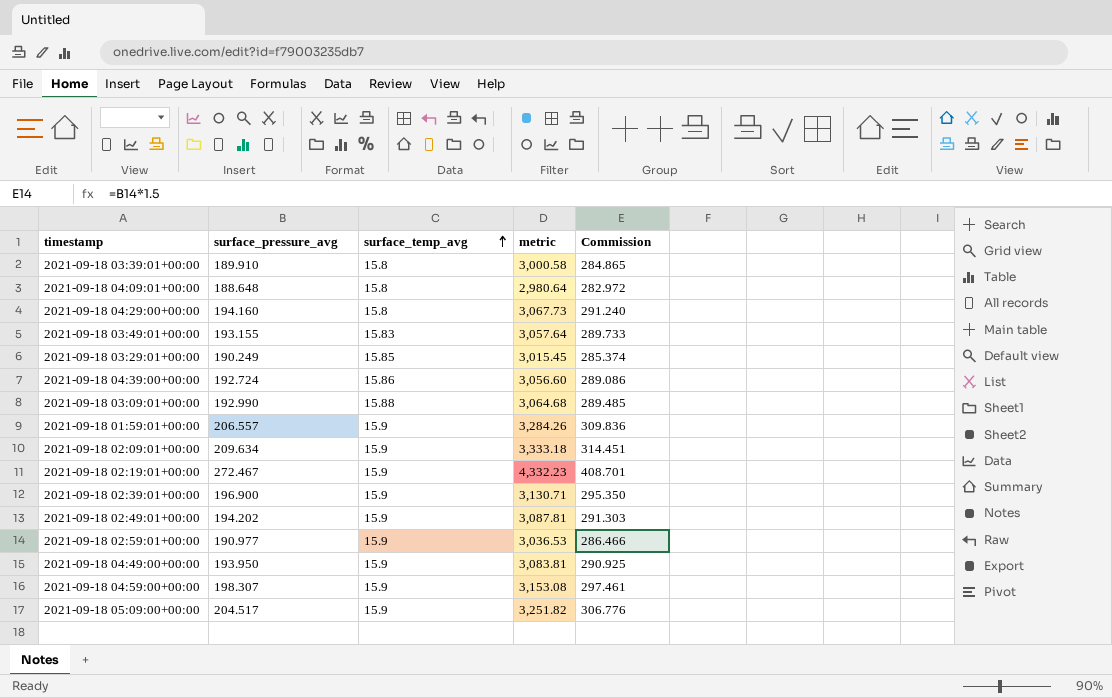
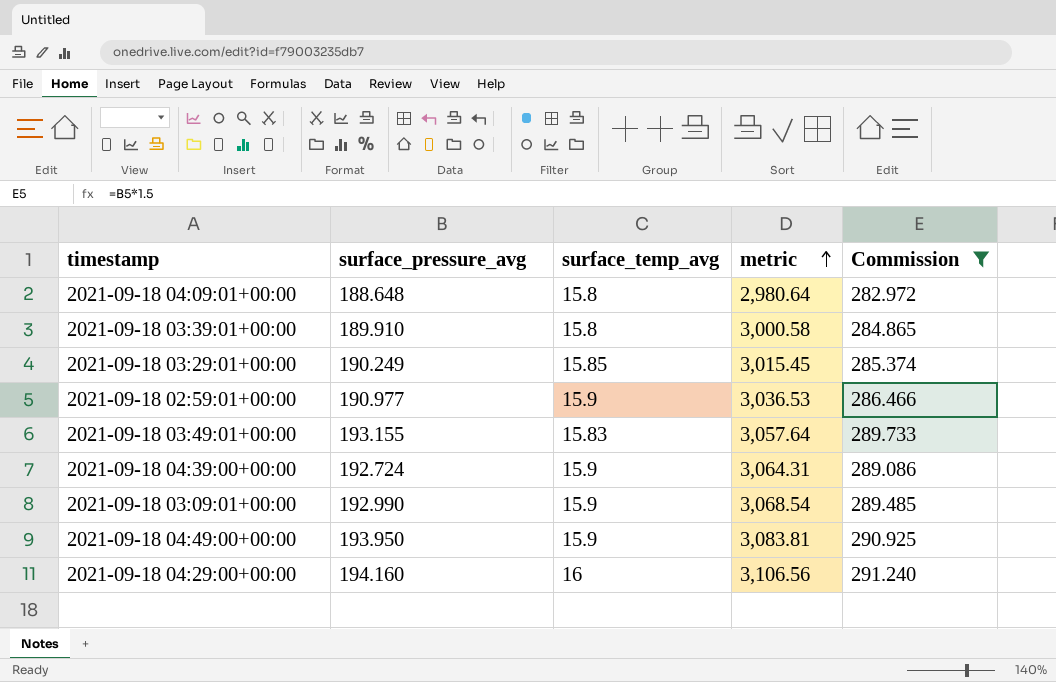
filter: none -> Commission <= 291.240
row order: surface_temp_avg ascending -> metric ascending
2021-09-18 04:39:00+00:00 | surface_temp_avg: 15.86 -> 15.9
2021-09-18 04:39:00+00:00 | metric: 3,056.60 -> 3,064.31
2021-09-18 03:09:01+00:00 | surface_temp_avg: 15.88 -> 15.9
2021-09-18 03:09:01+00:00 | metric: 3,064.68 -> 3,068.54
2021-09-18 04:29:00+00:00 | surface_temp_avg: 15.8 -> 16
2021-09-18 04:29:00+00:00 | metric: 3,067.73 -> 3,106.56

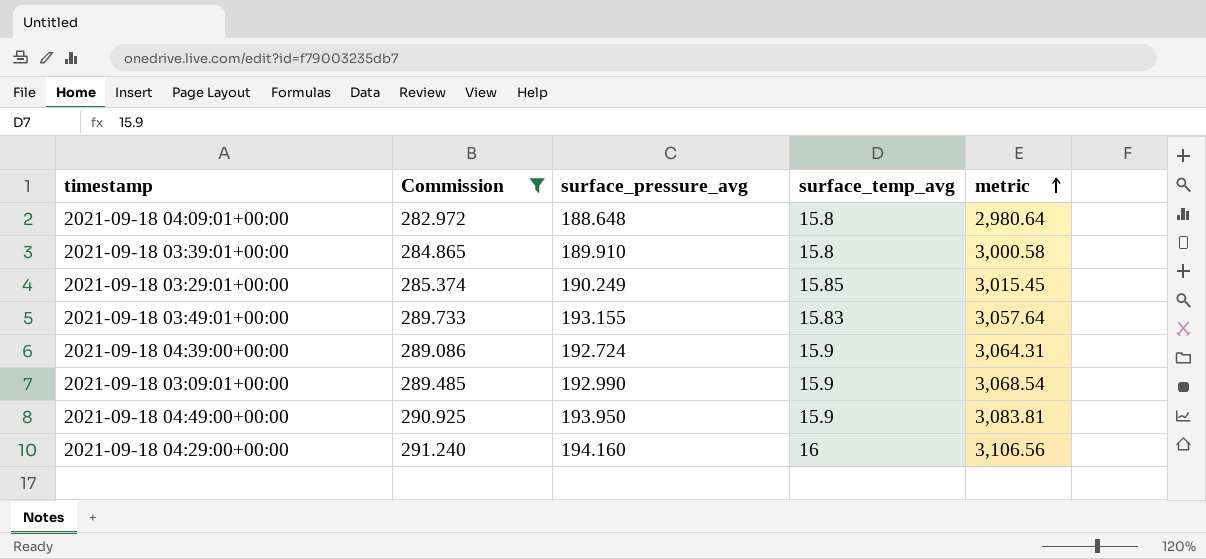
column Commission | position: 5 -> 2
row 2021-09-18 02:59:01+00:00: 190.977 | 15.9 | 3,036.53 | 286.466 -> none

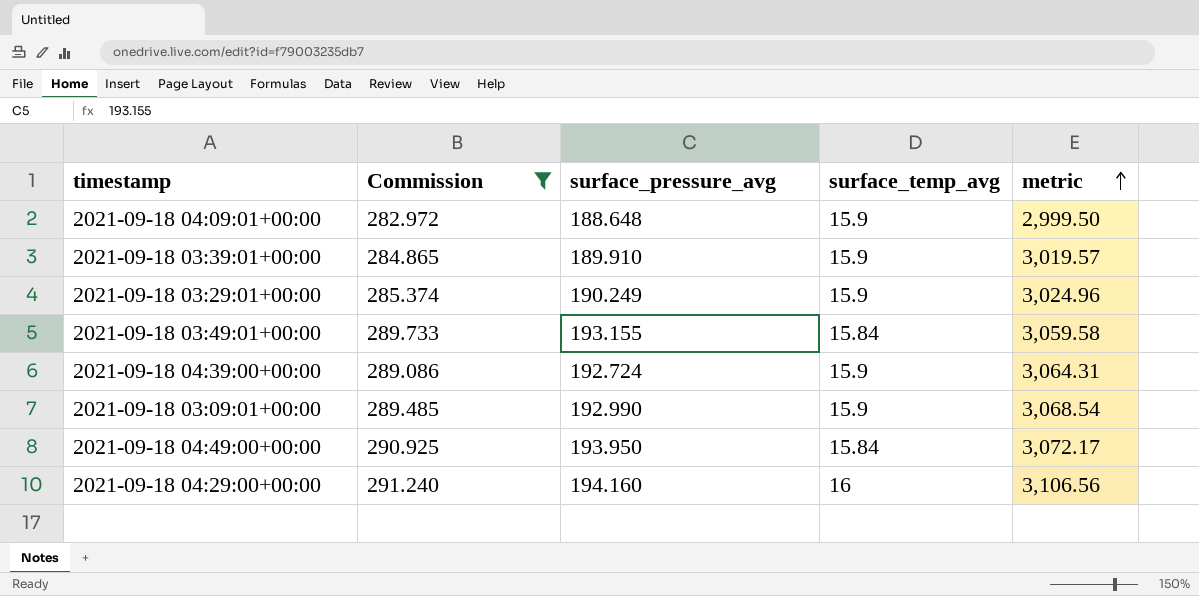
2021-09-18 04:09:01+00:00 | surface_temp_avg: 15.8 -> 15.9
2021-09-18 04:09:01+00:00 | metric: 2,980.64 -> 2,999.50
2021-09-18 03:39:01+00:00 | surface_temp_avg: 15.8 -> 15.9
2021-09-18 03:39:01+00:00 | metric: 3,000.58 -> 3,019.57
2021-09-18 03:29:01+00:00 | surface_temp_avg: 15.85 -> 15.9
2021-09-18 03:29:01+00:00 | metric: 3,015.45 -> 3,024.96
2021-09-18 03:49:01+00:00 | surface_temp_avg: 15.83 -> 15.84
2021-09-18 03:49:01+00:00 | metric: 3,057.64 -> 3,059.58
2021-09-18 04:49:00+00:00 | surface_temp_avg: 15.9 -> 15.84
2021-09-18 04:49:00+00:00 | metric: 3,083.81 -> 3,072.17

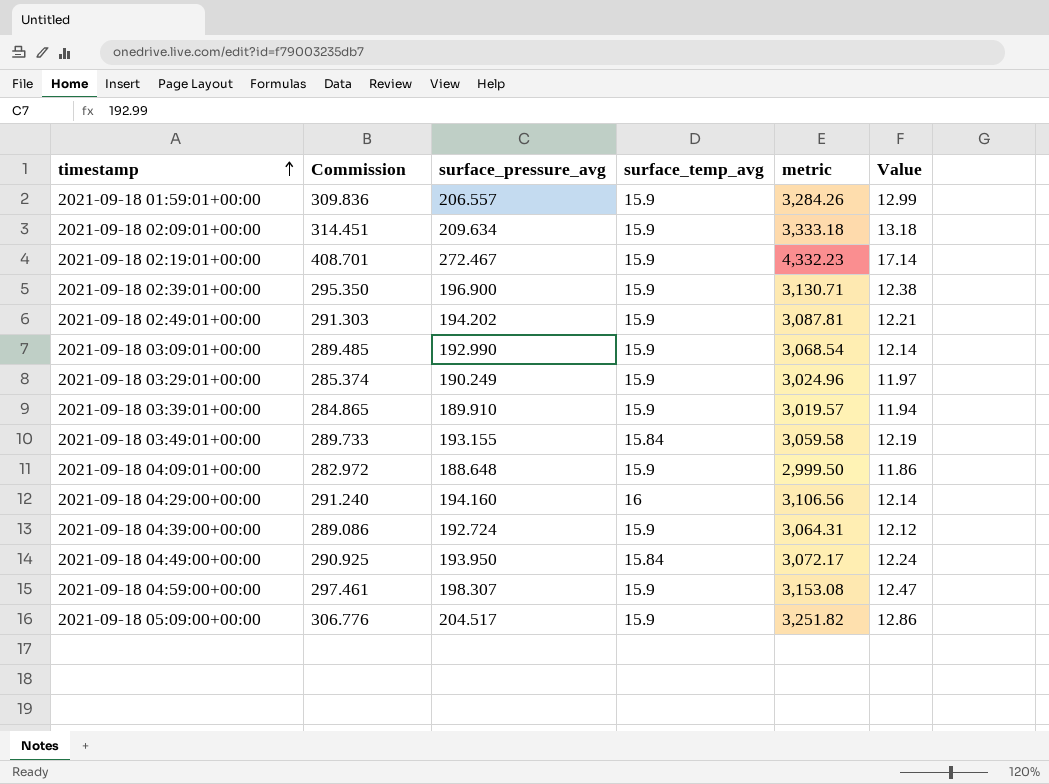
filter: Commission <= 291.240 -> none
row order: metric ascending -> timestamp ascending
column Value | formula: none -> [surface_pressure_avg] / [surface_temp_avg]

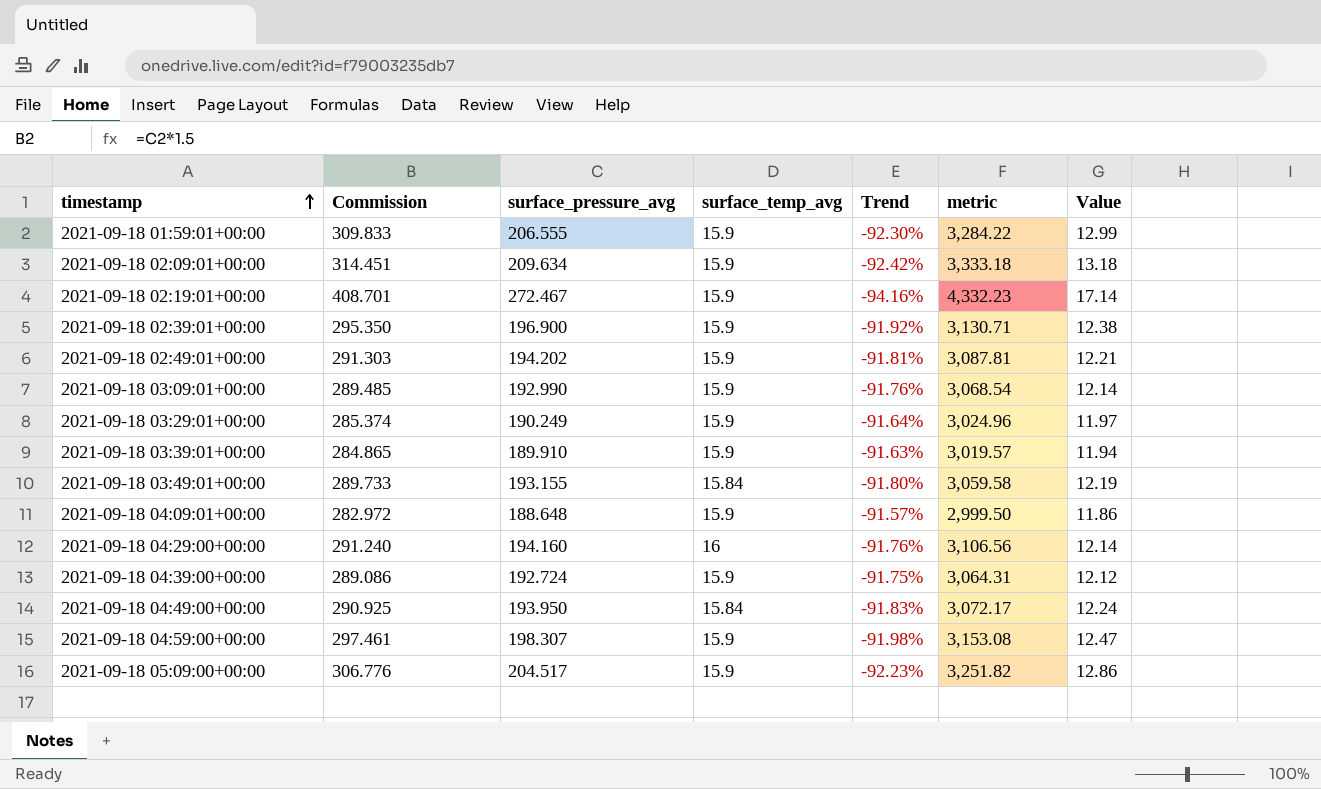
column Trend | formula: none -> ([surface_temp_avg] - [surface_pressure_avg]) / [surface_pressure_avg]
2021-09-18 01:59:01+00:00 | Commission: 309.836 -> 309.833
2021-09-18 01:59:01+00:00 | surface_pressure_avg: 206.557 -> 206.555
2021-09-18 01:59:01+00:00 | metric: 3,284.26 -> 3,284.22

